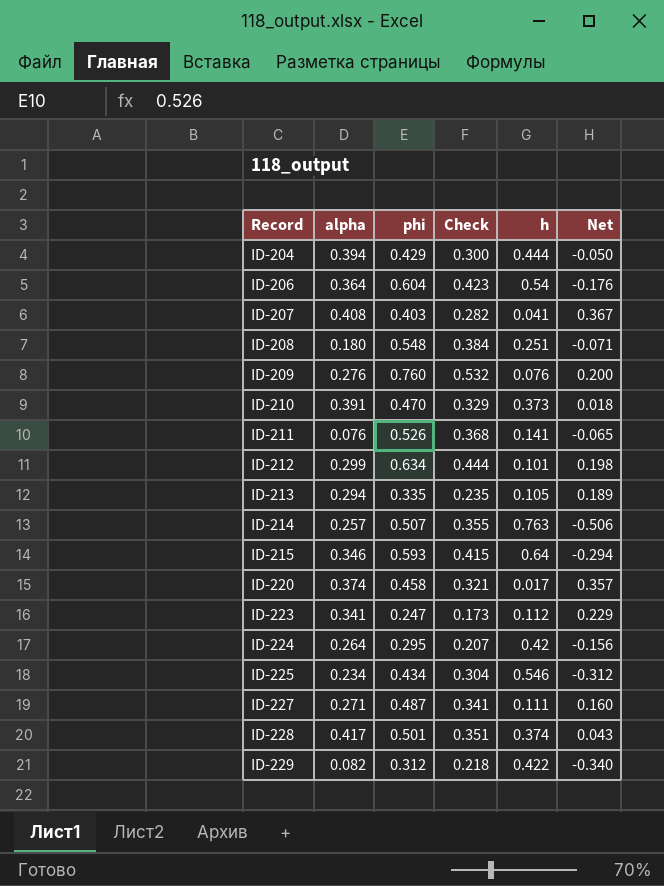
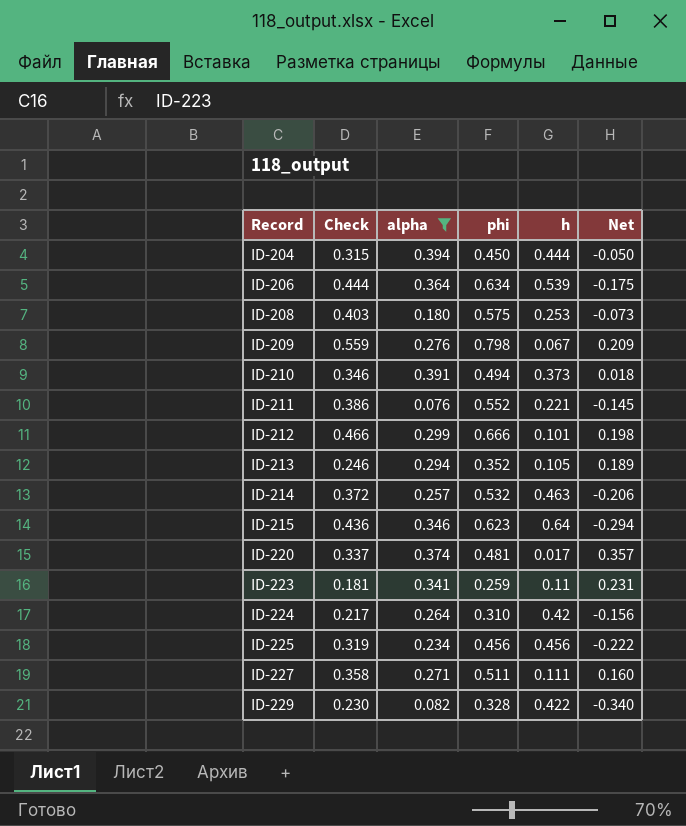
filter: none -> alpha <= 0.394
column Check | position: 4 -> 2
ID-204 | Check: 0.300 -> 0.315
ID-204 | phi: 0.429 -> 0.450
ID-206 | Check: 0.423 -> 0.444
ID-206 | phi: 0.604 -> 0.634
ID-206 | h: 0.54 -> 0.539
ID-206 | Net: -0.176 -> -0.175
ID-208 | Check: 0.384 -> 0.403
ID-208 | phi: 0.548 -> 0.575
ID-208 | h: 0.251 -> 0.253
ID-208 | Net: -0.071 -> -0.073
ID-209 | Check: 0.532 -> 0.559
ID-209 | phi: 0.760 -> 0.798
ID-209 | h: 0.076 -> 0.067
ID-209 | Net: 0.200 -> 0.209
ID-210 | Check: 0.329 -> 0.346
ID-210 | phi: 0.470 -> 0.494
ID-211 | Check: 0.368 -> 0.386
ID-211 | phi: 0.526 -> 0.552
ID-211 | h: 0.141 -> 0.221
ID-211 | Net: -0.065 -> -0.145
ID-212 | Check: 0.444 -> 0.466
ID-212 | phi: 0.634 -> 0.666
ID-213 | Check: 0.235 -> 0.246
ID-213 | phi: 0.335 -> 0.352
ID-214 | Check: 0.355 -> 0.372
ID-214 | phi: 0.507 -> 0.532
ID-214 | h: 0.763 -> 0.463
ID-214 | Net: -0.506 -> -0.206
ID-215 | Check: 0.415 -> 0.436
ID-215 | phi: 0.593 -> 0.623
ID-220 | Check: 0.321 -> 0.337
ID-220 | phi: 0.458 -> 0.481
ID-223 | Check: 0.173 -> 0.181
ID-223 | phi: 0.247 -> 0.259
ID-223 | h: 0.112 -> 0.11
ID-223 | Net: 0.229 -> 0.231
ID-224 | Check: 0.207 -> 0.217
ID-224 | phi: 0.295 -> 0.310
ID-225 | Check: 0.304 -> 0.319
ID-225 | phi: 0.434 -> 0.456
ID-225 | h: 0.546 -> 0.456
ID-225 | Net: -0.312 -> -0.222
ID-227 | Check: 0.341 -> 0.358
ID-227 | phi: 0.487 -> 0.511
ID-229 | Check: 0.218 -> 0.230
ID-229 | phi: 0.312 -> 0.328

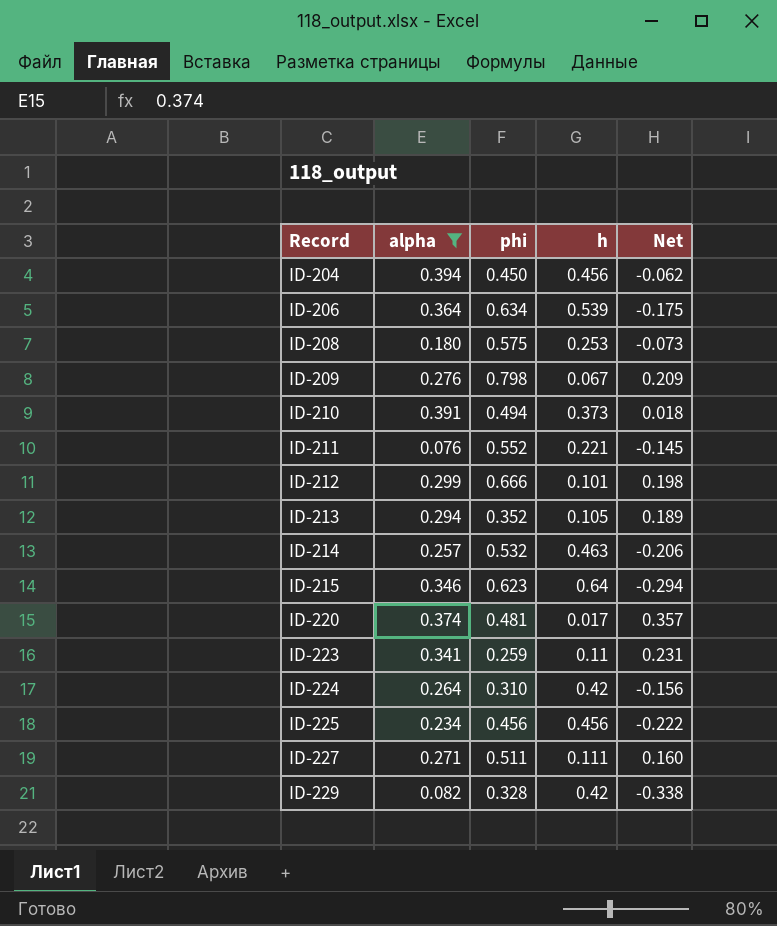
column Check | formula: [phi] * 0.7 -> none
ID-204 | h: 0.444 -> 0.456
ID-204 | Net: -0.050 -> -0.062
ID-229 | h: 0.422 -> 0.42
ID-229 | Net: -0.340 -> -0.338

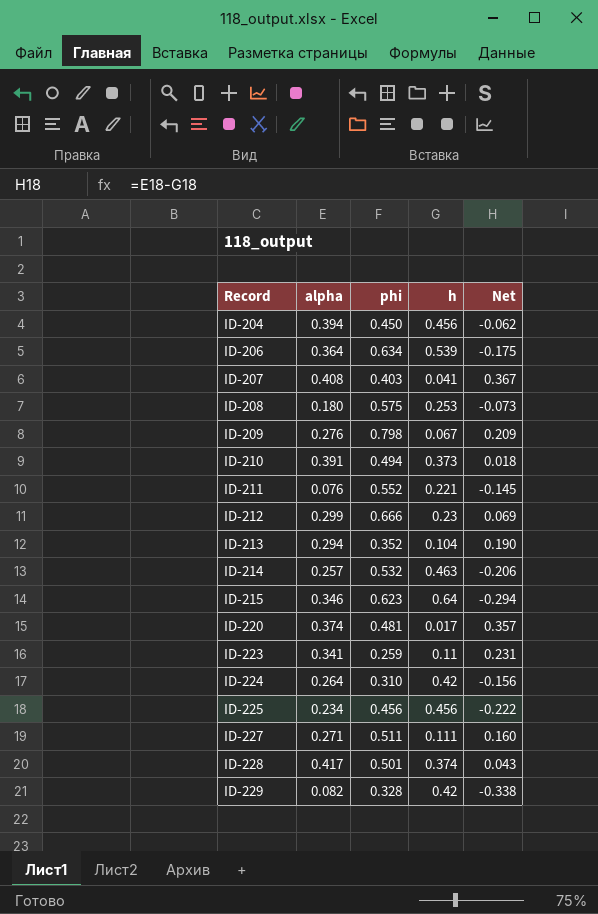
filter: alpha <= 0.394 -> none
ID-212 | h: 0.101 -> 0.23
ID-212 | Net: 0.198 -> 0.069
ID-213 | h: 0.105 -> 0.104
ID-213 | Net: 0.189 -> 0.190

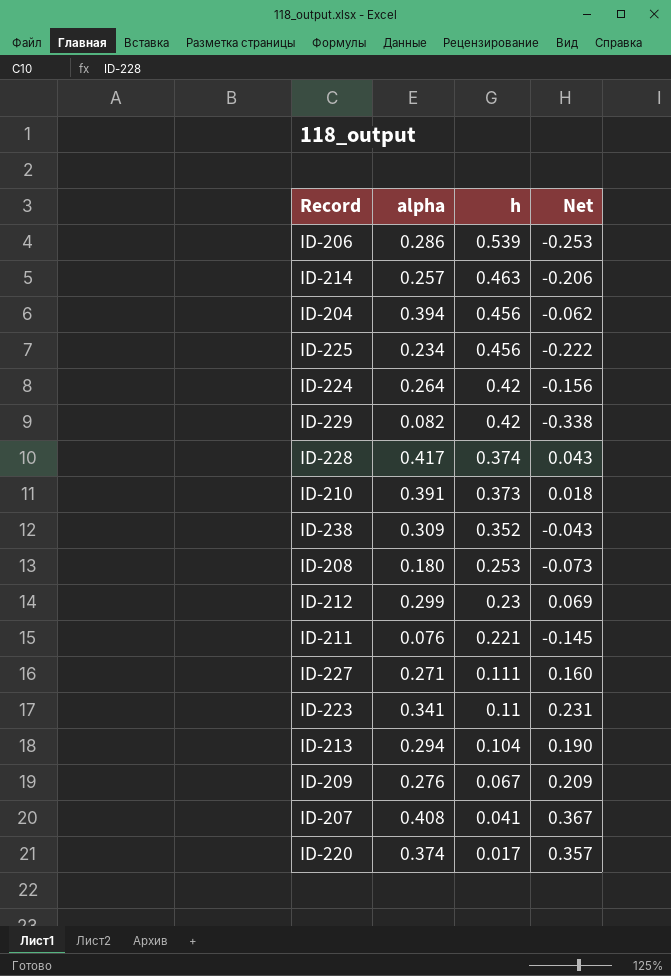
row order: Record ascending -> h descending
column phi | position: 3 -> none
row ID-215: 0.346 | 0.623 | 0.64 | -0.294 -> none
ID-206 | alpha: 0.364 -> 0.286
ID-206 | Net: -0.175 -> -0.253
row ID-238: none -> 0.309 | 0.352 | -0.043

